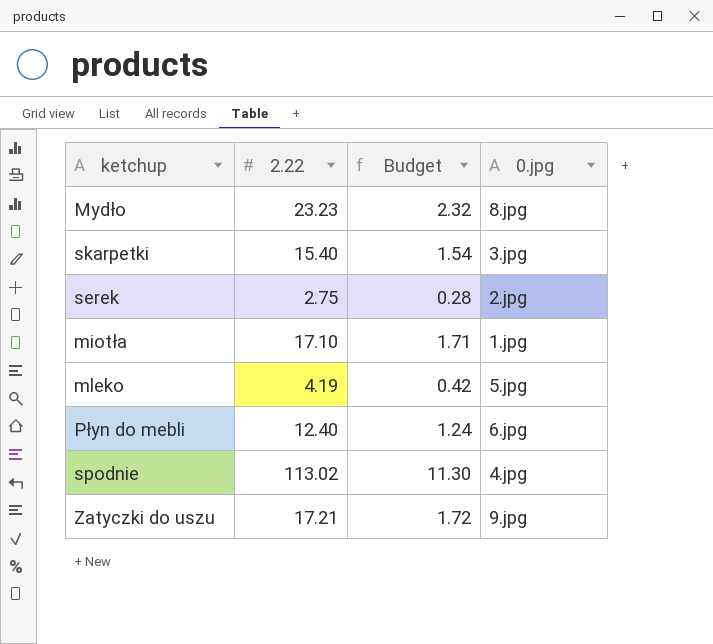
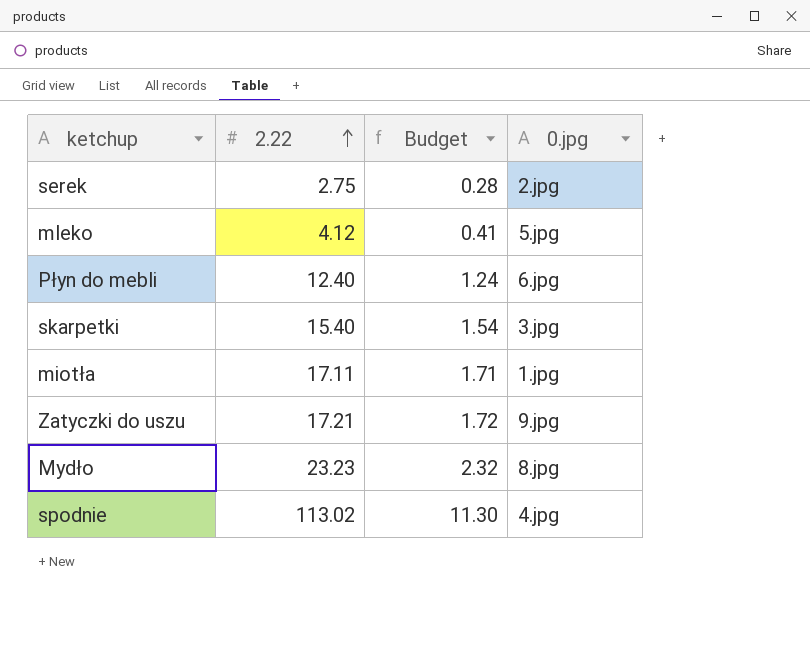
row order: none -> 2.22 ascending
mleko | 2.22: 4.19 -> 4.12
mleko | Budget: 0.42 -> 0.41
miotła | 2.22: 17.10 -> 17.11

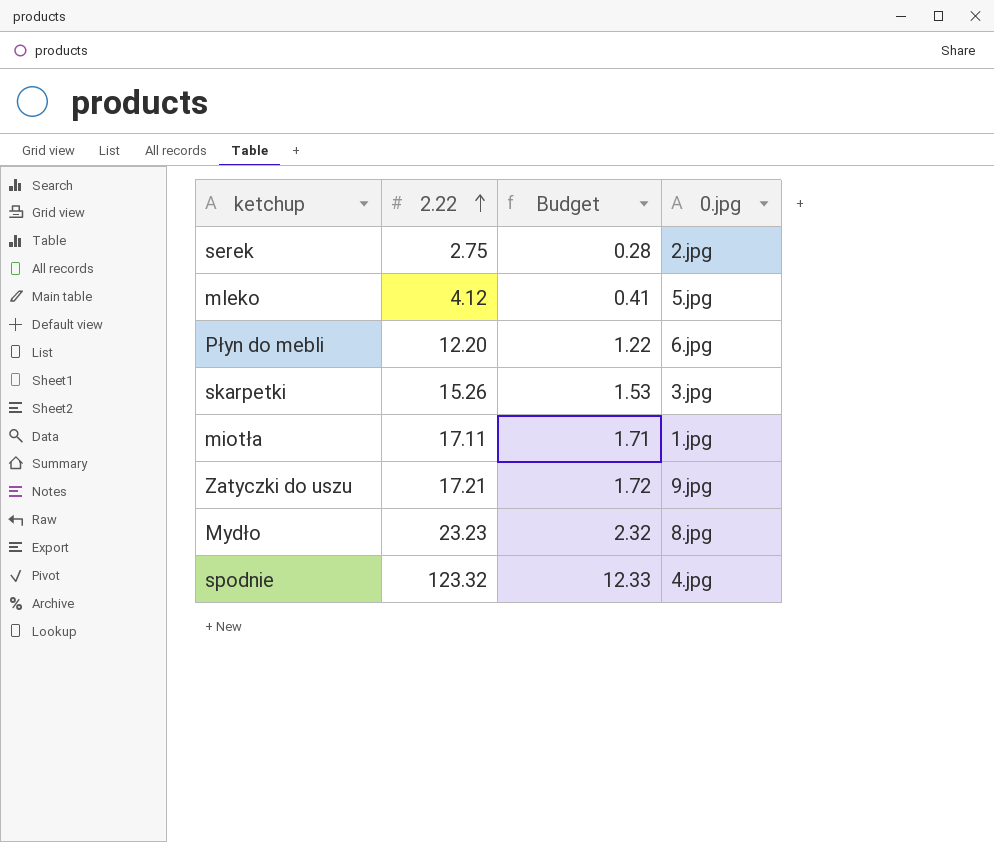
Płyn do mebli | 2.22: 12.40 -> 12.20
Płyn do mebli | Budget: 1.24 -> 1.22
skarpetki | 2.22: 15.40 -> 15.26
skarpetki | Budget: 1.54 -> 1.53
spodnie | 2.22: 113.02 -> 123.32
spodnie | Budget: 11.30 -> 12.33

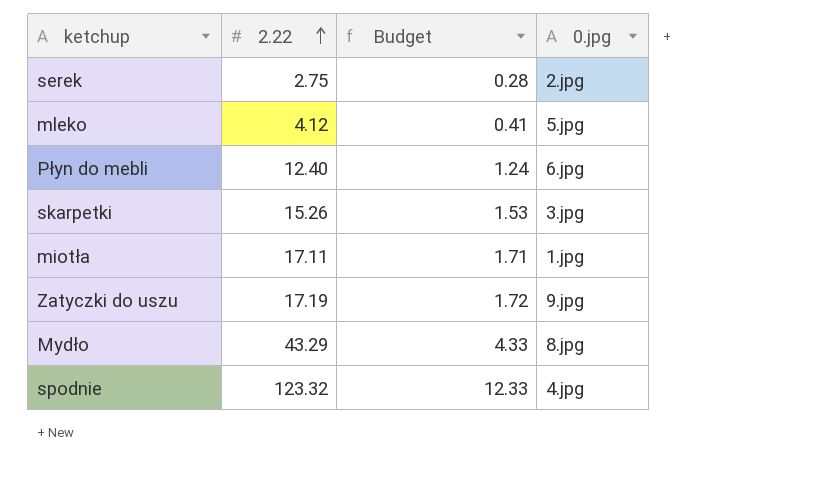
Płyn do mebli | 2.22: 12.20 -> 12.40
Płyn do mebli | Budget: 1.22 -> 1.24
Zatyczki do uszu | 2.22: 17.21 -> 17.19
Mydło | 2.22: 23.23 -> 43.29
Mydło | Budget: 2.32 -> 4.33

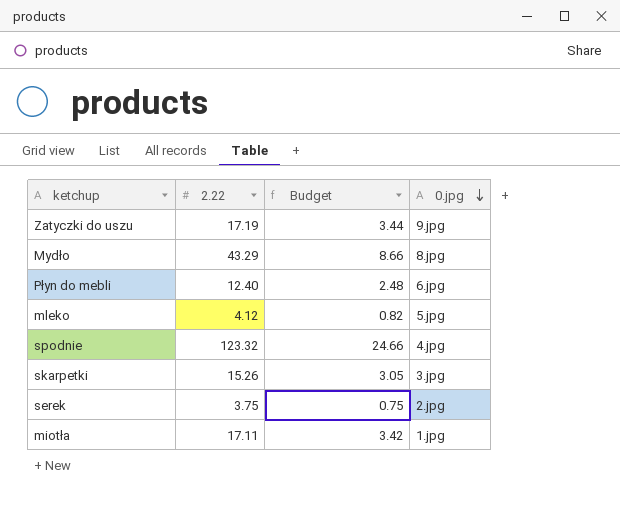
row order: 2.22 ascending -> 0.jpg descending
column Budget | formula: [2.22] * 0.1 -> [2.22] * 0.2
serek | 2.22: 2.75 -> 3.75

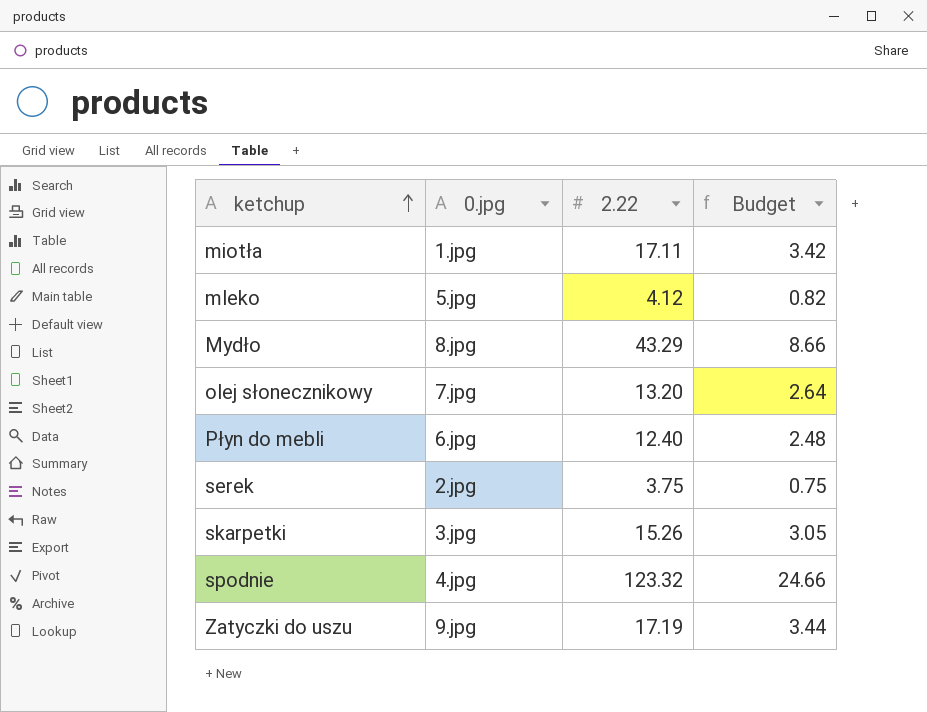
row order: 0.jpg descending -> ketchup ascending
column 0.jpg | position: 4 -> 2
row olej słonecznikowy: none -> 7.jpg | 13.20 | 2.64

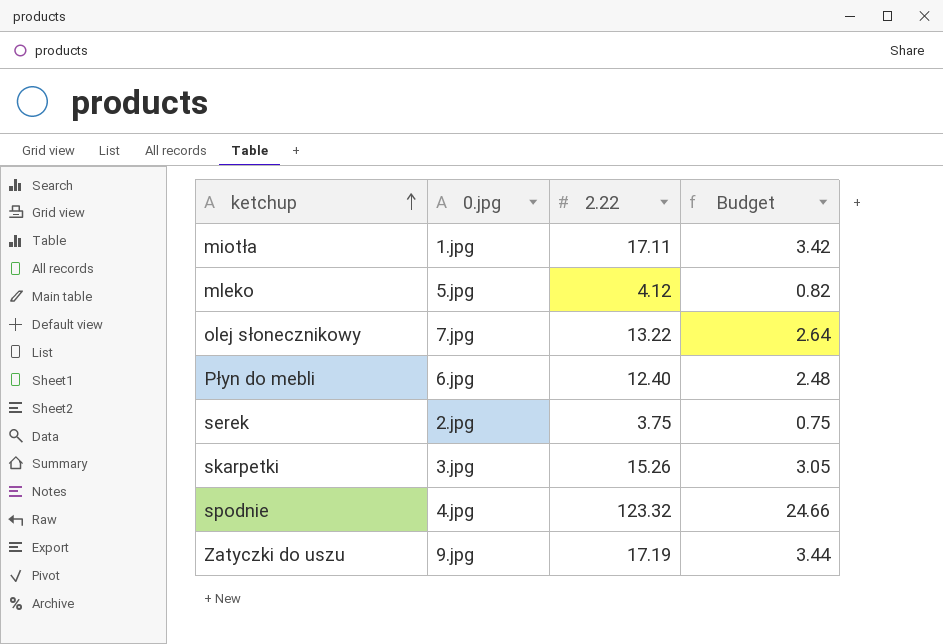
row Mydło: 8.jpg | 43.29 | 8.66 -> none
olej słonecznikowy | 2.22: 13.20 -> 13.22

